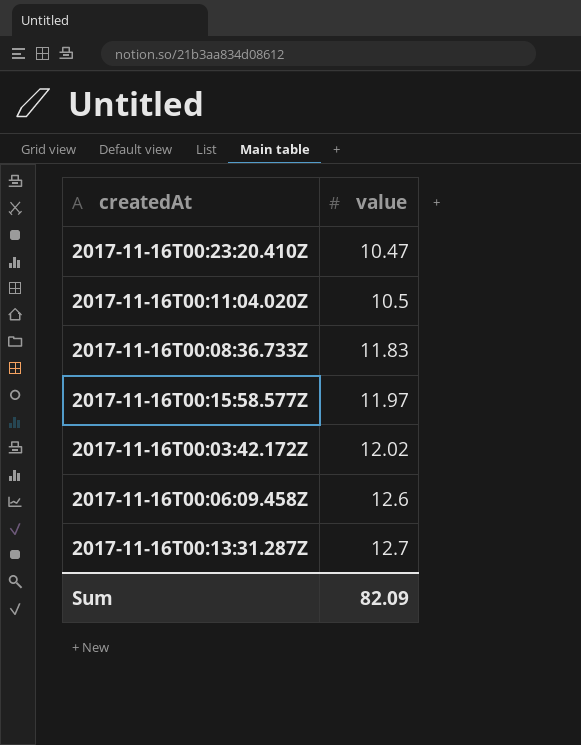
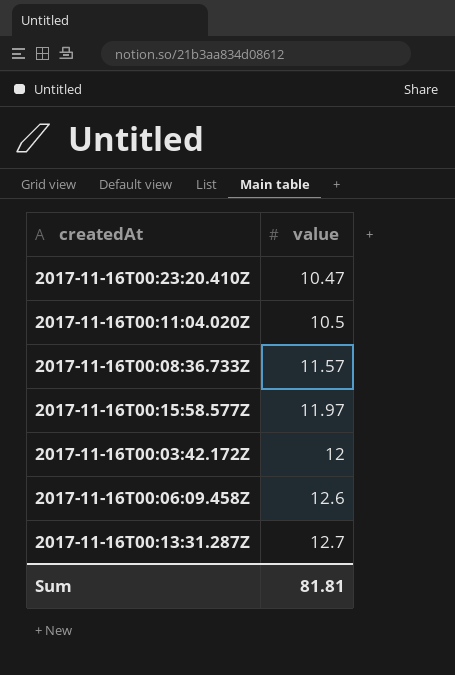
2017-11-16T00:08:36.733Z | value: 11.83 -> 11.57
2017-11-16T00:03:42.172Z | value: 12.02 -> 12
Sum | value: 82.09 -> 81.81

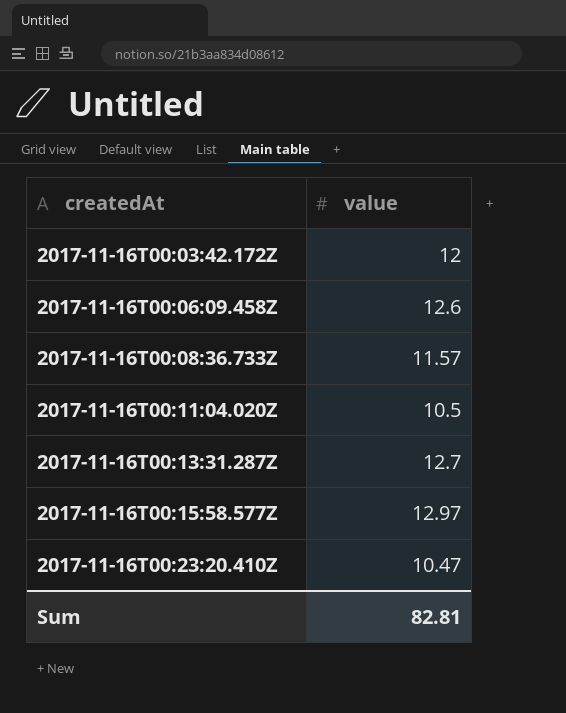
row order: value ascending -> createdAt ascending
2017-11-16T00:15:58.577Z | value: 11.97 -> 12.97
Sum | value: 81.81 -> 82.81

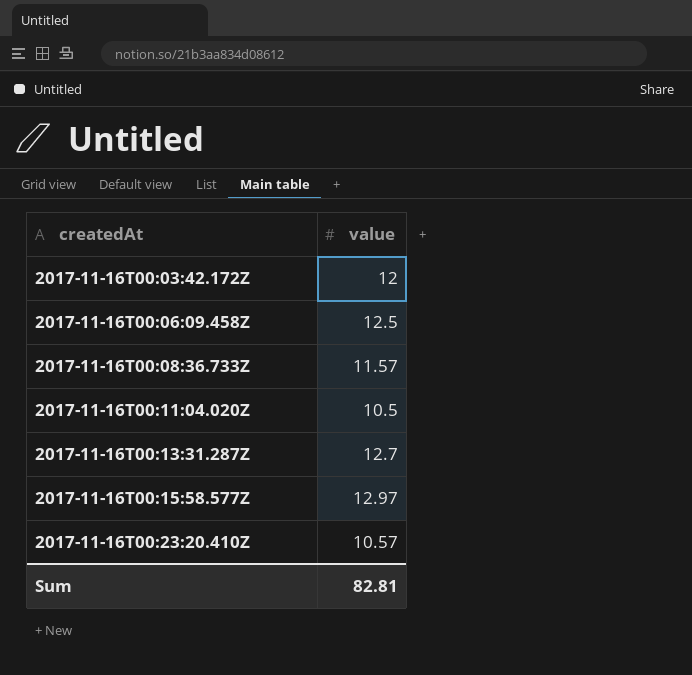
2017-11-16T00:06:09.458Z | value: 12.6 -> 12.5
2017-11-16T00:23:20.410Z | value: 10.47 -> 10.57

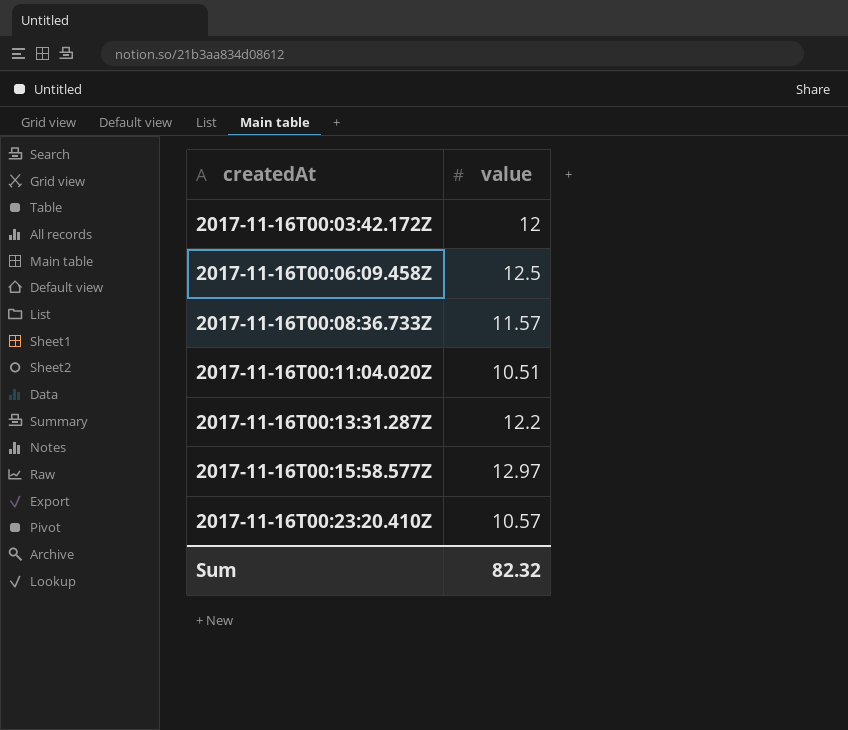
2017-11-16T00:11:04.020Z | value: 10.5 -> 10.51
2017-11-16T00:13:31.287Z | value: 12.7 -> 12.2
Sum | value: 82.81 -> 82.32

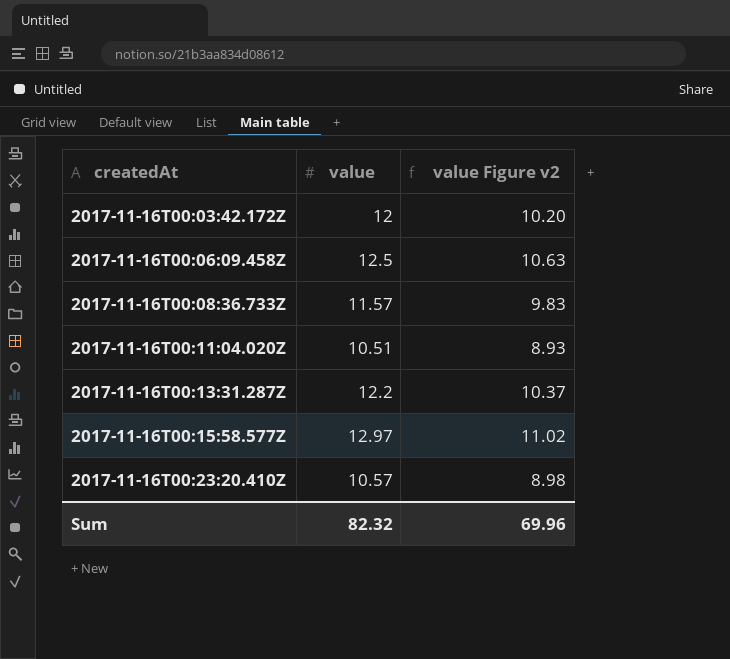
column value Figure v2 | formula: none -> [value] * 0.85

